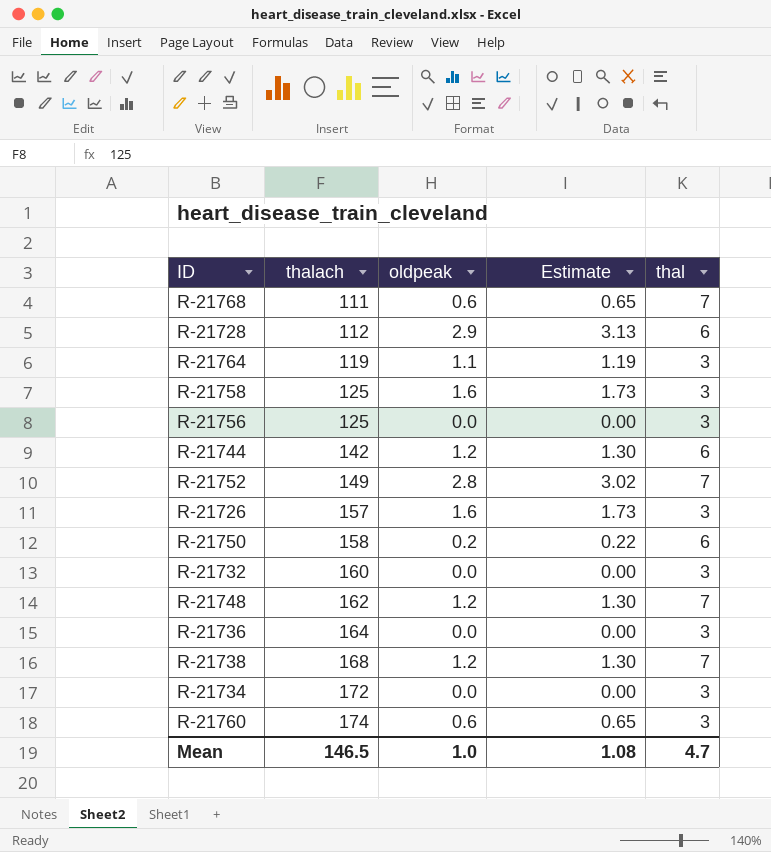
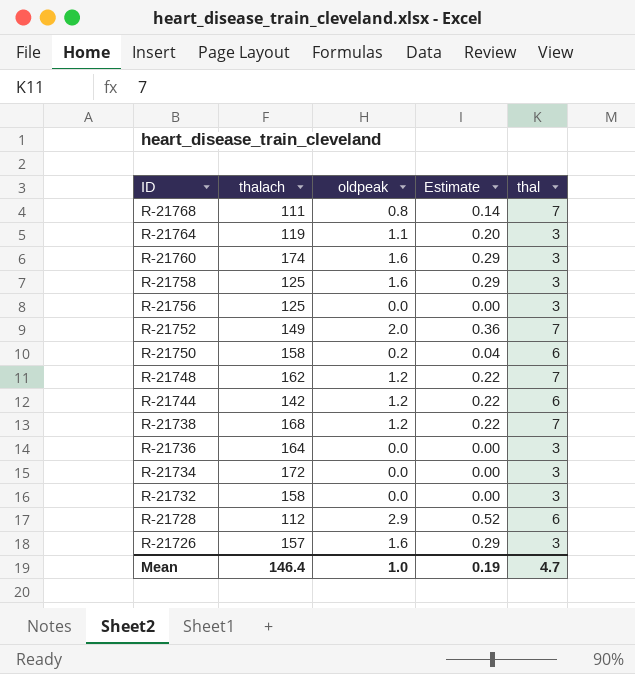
row order: thalach ascending -> ID descending
column Estimate | formula: [oldpeak] * 1.08 -> [oldpeak] * 0.18
R-21768 | oldpeak: 0.6 -> 0.8
R-21760 | oldpeak: 0.6 -> 1.6
R-21752 | oldpeak: 2.8 -> 2.0
R-21732 | thalach: 160 -> 158
Mean | thalach: 146.5 -> 146.4
Mean | Estimate: 1.08 -> 0.19

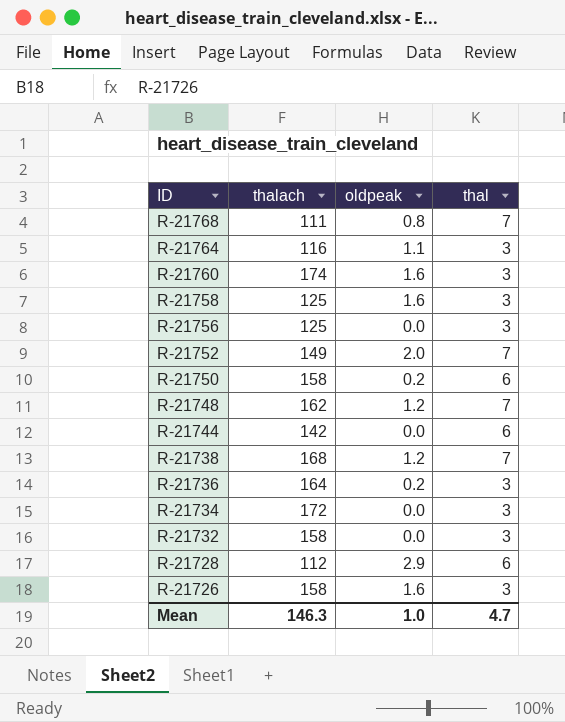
column Estimate | formula: [oldpeak] * 0.18 -> none
R-21764 | thalach: 119 -> 116
R-21744 | oldpeak: 1.2 -> 0.0
R-21736 | oldpeak: 0.0 -> 0.2
R-21726 | thalach: 157 -> 158
Mean | thalach: 146.4 -> 146.3

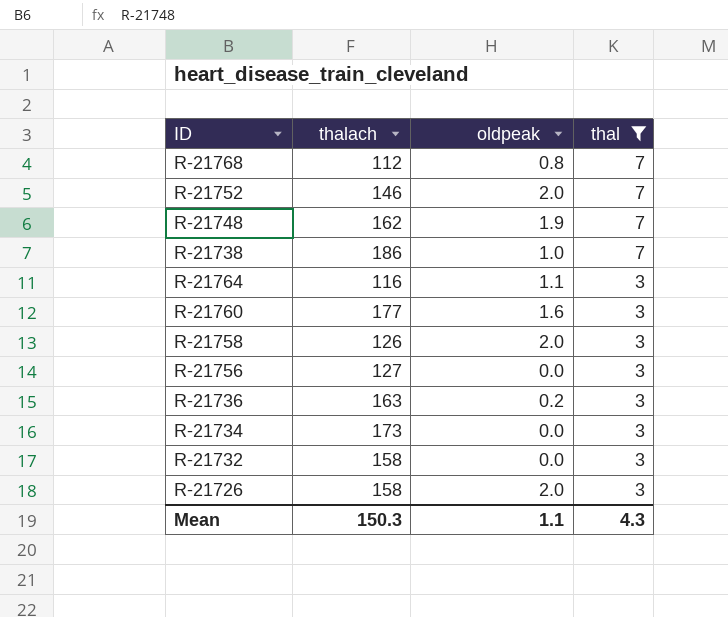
filter: none -> thal != 6
row order: ID descending -> thal descending
R-21768 | thalach: 111 -> 112
R-21752 | thalach: 149 -> 146
R-21748 | oldpeak: 1.2 -> 1.9
R-21738 | thalach: 168 -> 186
R-21738 | oldpeak: 1.2 -> 1.0
R-21760 | thalach: 174 -> 177
R-21758 | thalach: 125 -> 126
R-21758 | oldpeak: 1.6 -> 2.0
R-21756 | thalach: 125 -> 127
R-21736 | thalach: 164 -> 163
R-21734 | thalach: 172 -> 173
R-21726 | oldpeak: 1.6 -> 2.0
Mean | thalach: 146.3 -> 150.3
Mean | oldpeak: 1.0 -> 1.1
Mean | thal: 4.7 -> 4.3

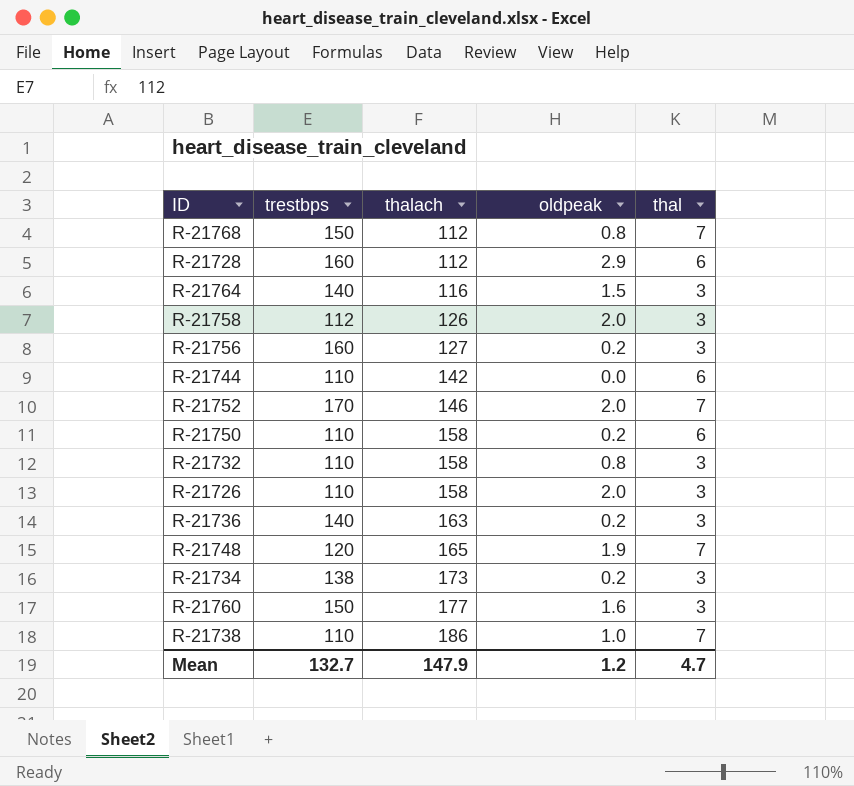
filter: thal != 6 -> none
row order: thal descending -> thalach ascending
column trestbps | position: none -> 2
R-21764 | oldpeak: 1.1 -> 1.5
R-21756 | oldpeak: 0.0 -> 0.2
R-21732 | oldpeak: 0.0 -> 0.8
R-21748 | thalach: 162 -> 165
R-21734 | oldpeak: 0.0 -> 0.2
Mean | thalach: 150.3 -> 147.9
Mean | oldpeak: 1.1 -> 1.2
Mean | thal: 4.3 -> 4.7

